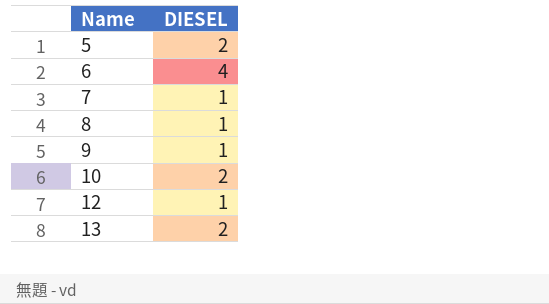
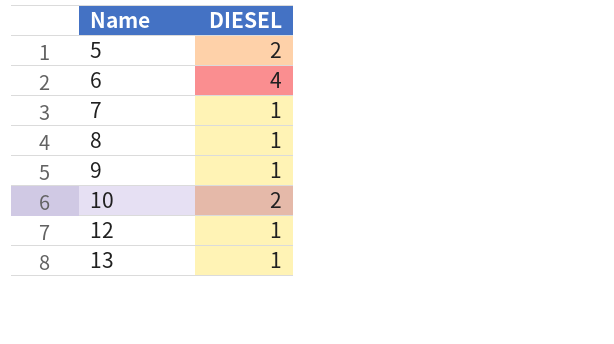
13 | DIESEL: 2 -> 1

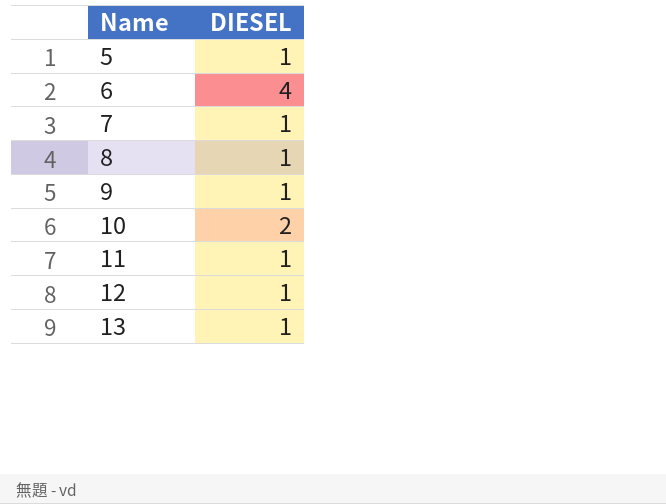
5 | DIESEL: 2 -> 1
row 11: none -> 1

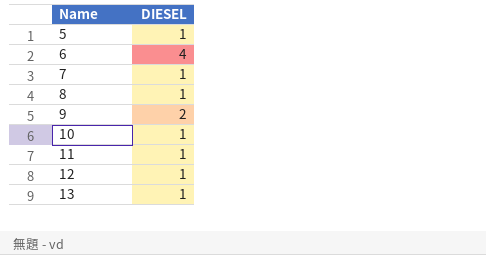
9 | DIESEL: 1 -> 2
10 | DIESEL: 2 -> 1

